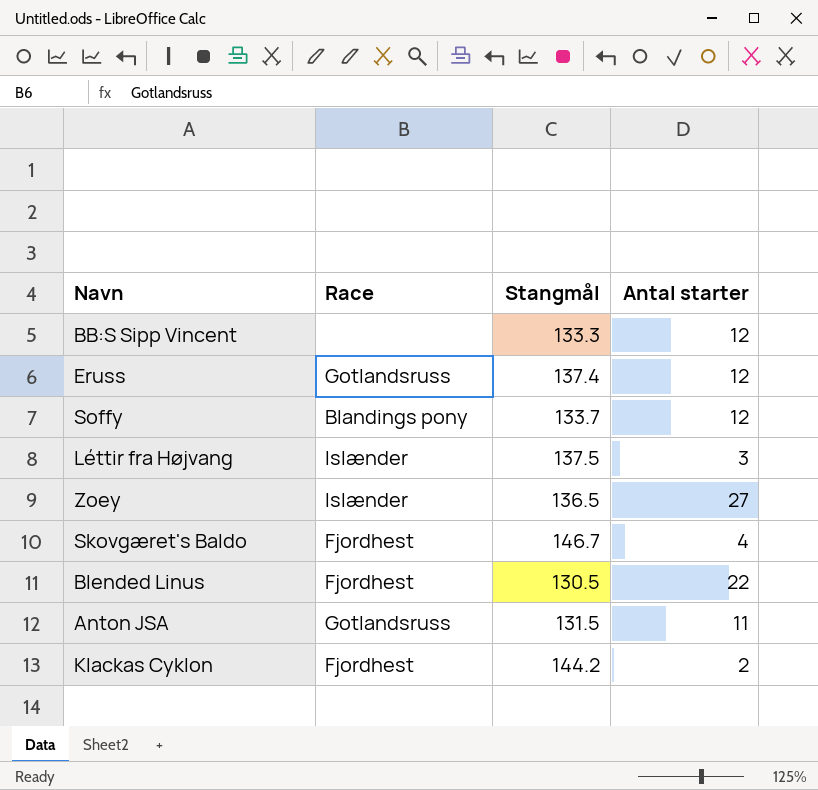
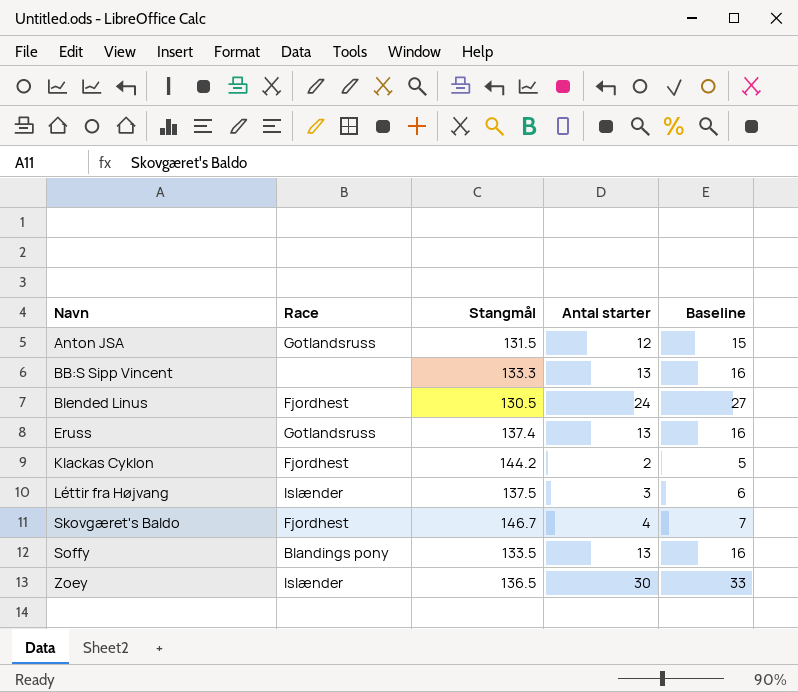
row order: none -> Navn ascending
column Baseline | formula: none -> [Antal starter] + 3
Anton JSA | Antal starter: 11 -> 12
BB:S Sipp Vincent | Antal starter: 12 -> 13
Blended Linus | Antal starter: 22 -> 24
Eruss | Antal starter: 12 -> 13
Soffy | Stangmål: 133.7 -> 133.5
Soffy | Antal starter: 12 -> 13
Zoey | Antal starter: 27 -> 30

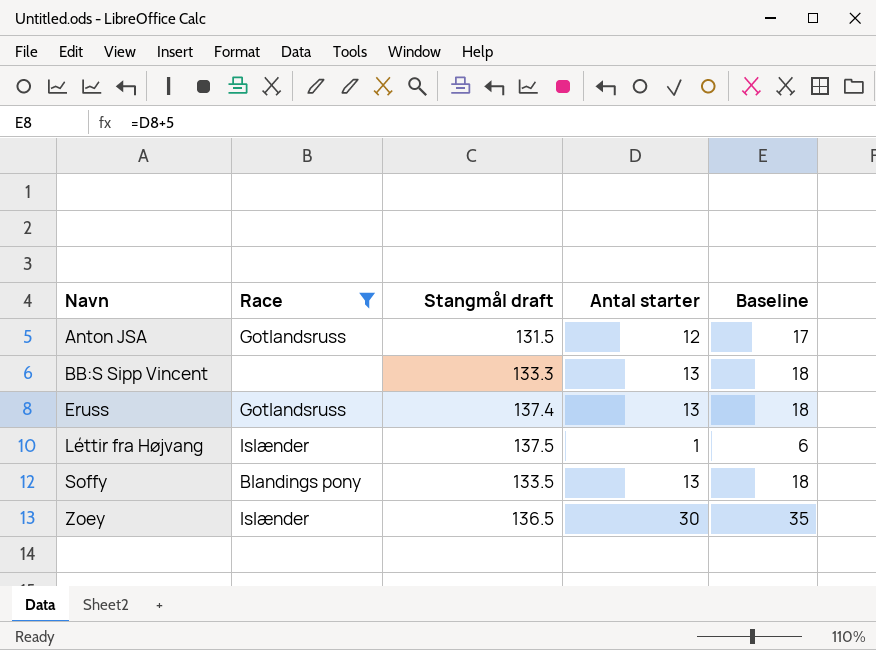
filter: none -> Race != Fjordhest
column name: Stangmål -> Stangmål draft
column Baseline | formula: [Antal starter] + 3 -> [Antal starter] + 5
Léttir fra Højvang | Antal starter: 3 -> 1

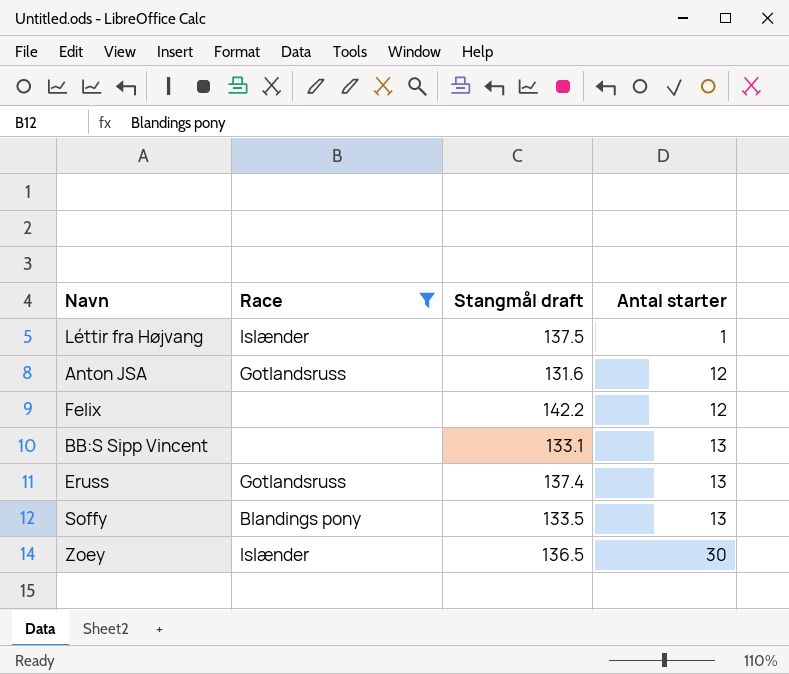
row order: Navn ascending -> Antal starter ascending
column Baseline | formula: [Antal starter] + 5 -> none
Anton JSA | Stangmål draft: 131.5 -> 131.6
row Felix: none -> none | 142.2 | 12
BB:S Sipp Vincent | Stangmål draft: 133.3 -> 133.1

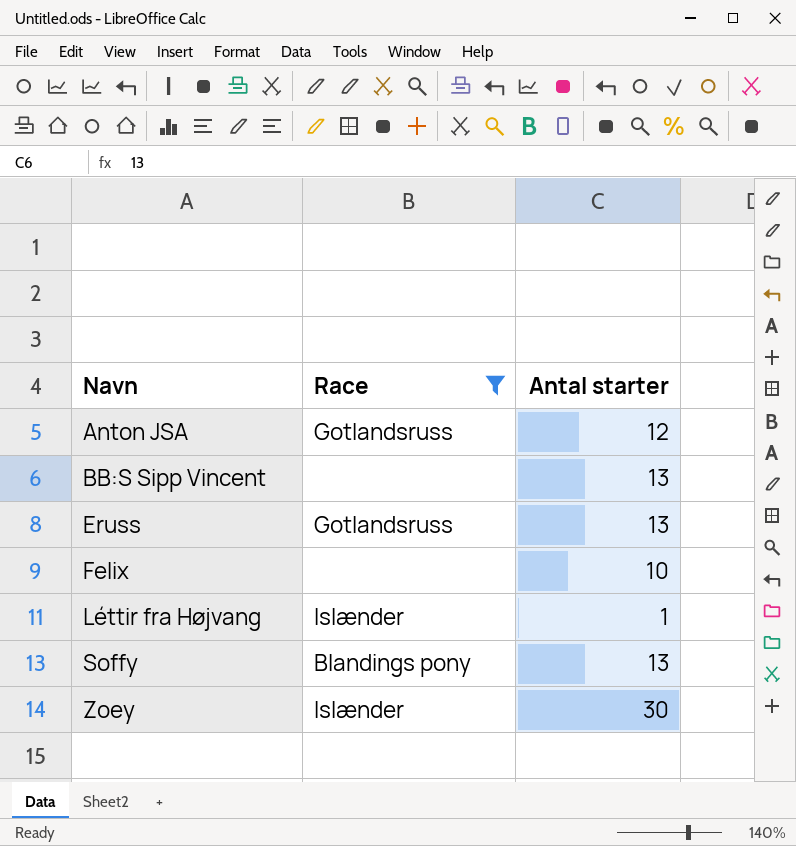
row order: Antal starter ascending -> Navn ascending
column Stangmål draft | position: 3 -> none
Felix | Antal starter: 12 -> 10

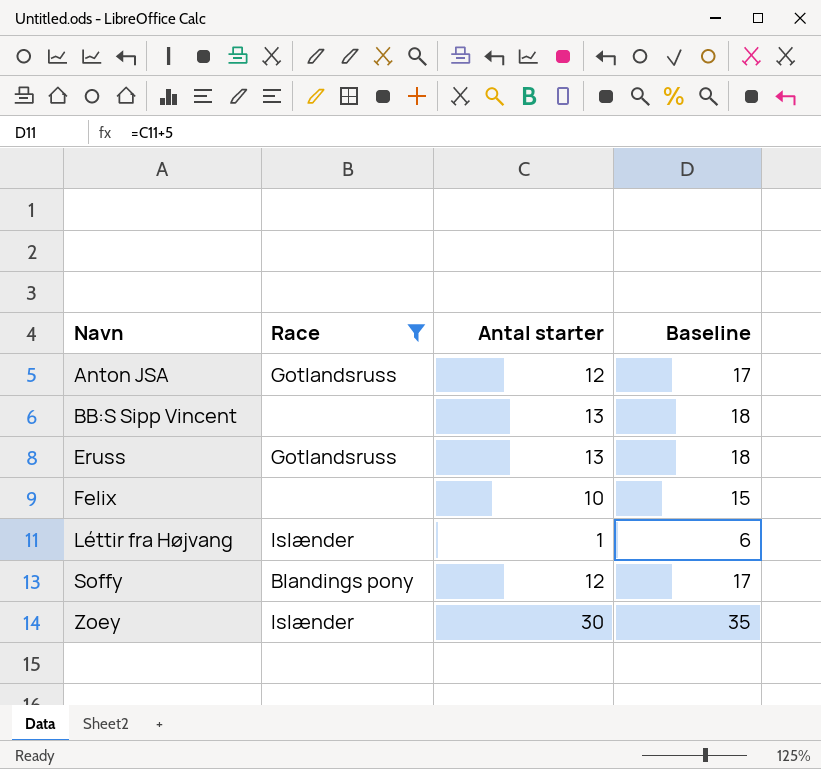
column Baseline | formula: none -> [Antal starter] + 5
Soffy | Antal starter: 13 -> 12

